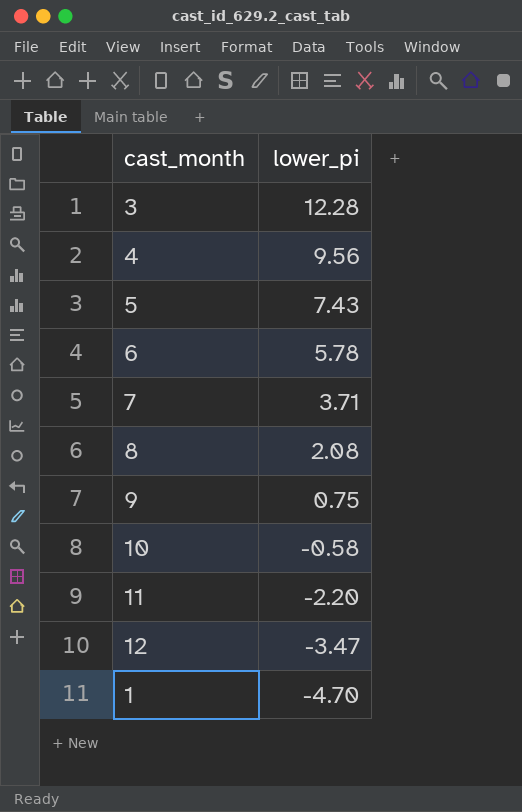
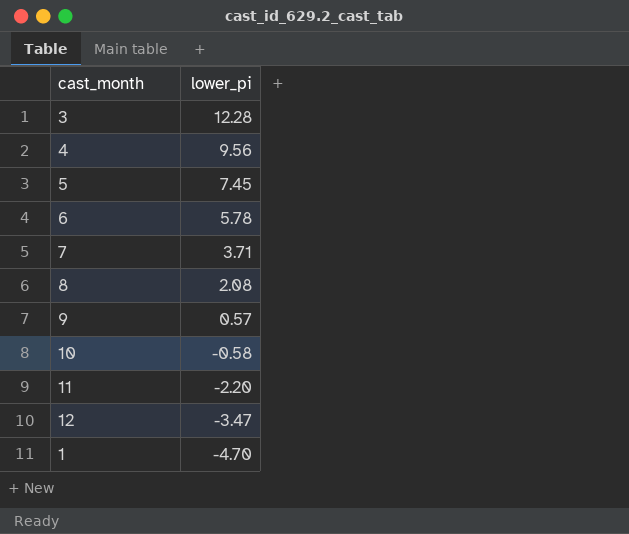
5 | lower_pi: 7.43 -> 7.45
9 | lower_pi: 0.75 -> 0.57

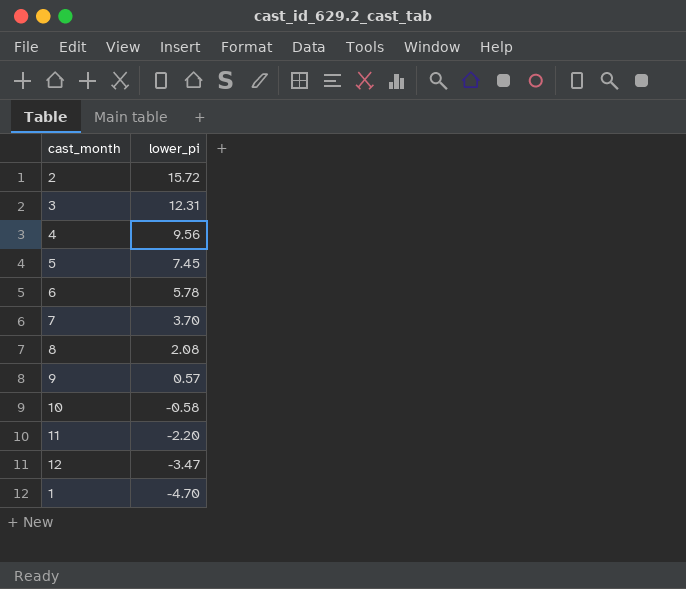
row 2: none -> 15.72
3 | lower_pi: 12.28 -> 12.31
7 | lower_pi: 3.71 -> 3.70

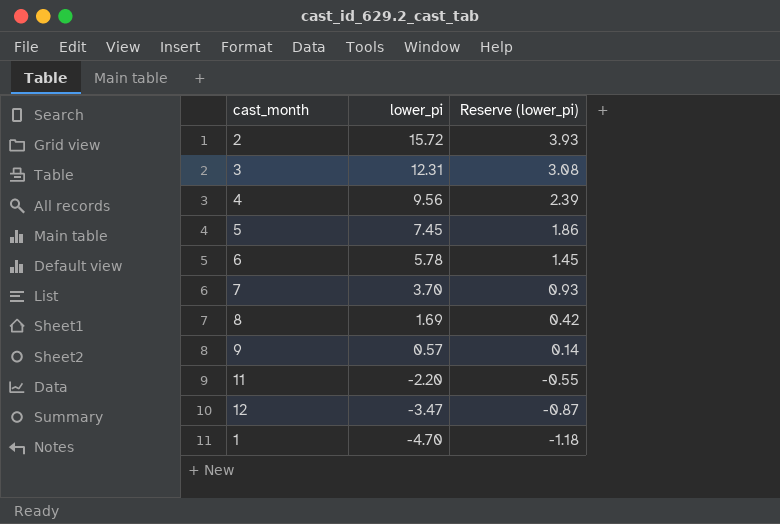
column Reserve (lower_pi) | formula: none -> [lower_pi] * 0.25
row 10: -0.58 -> none
8 | lower_pi: 2.08 -> 1.69

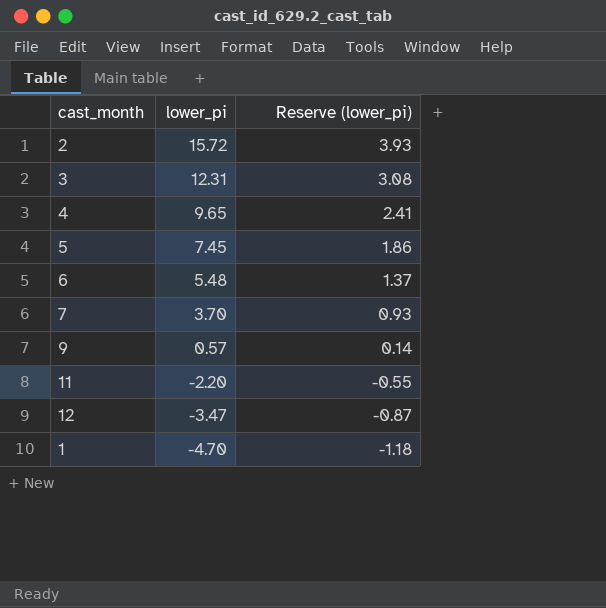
row 8: 1.69 | 0.42 -> none
4 | lower_pi: 9.56 -> 9.65
4 | Reserve (lower_pi): 2.39 -> 2.41
6 | lower_pi: 5.78 -> 5.48
6 | Reserve (lower_pi): 1.45 -> 1.37

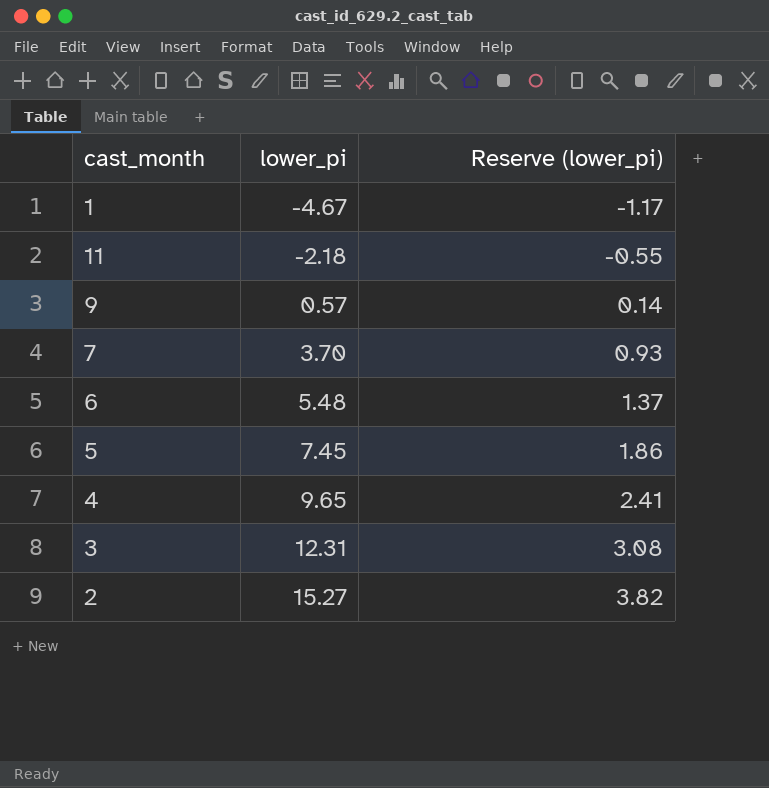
row order: lower_pi descending -> lower_pi ascending
row 12: -3.47 | -0.87 -> none
1 | lower_pi: -4.70 -> -4.67
1 | Reserve (lower_pi): -1.18 -> -1.17
11 | lower_pi: -2.20 -> -2.18
2 | lower_pi: 15.72 -> 15.27
2 | Reserve (lower_pi): 3.93 -> 3.82

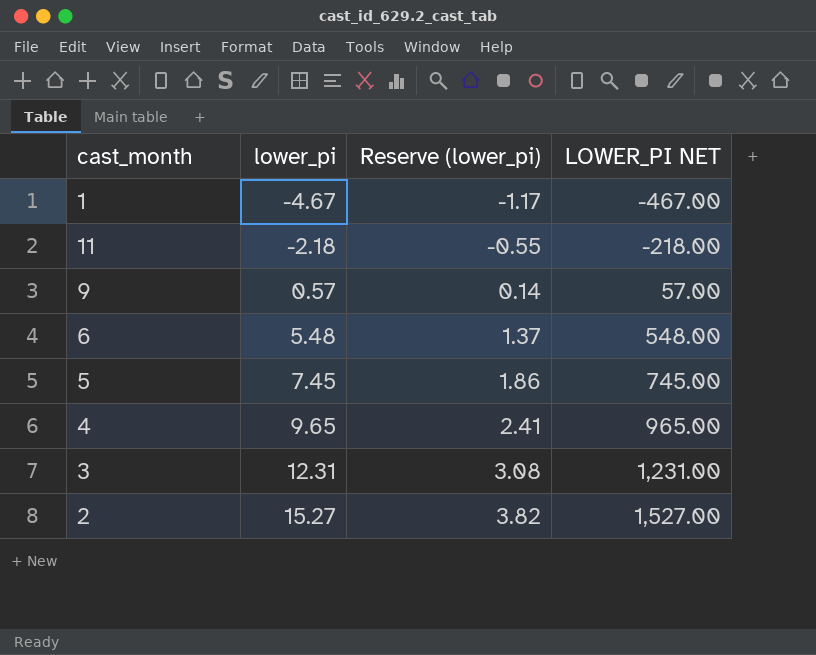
column LOWER_PI NET | formula: none -> [lower_pi] * 100
row 7: 3.70 | 0.93 -> none

